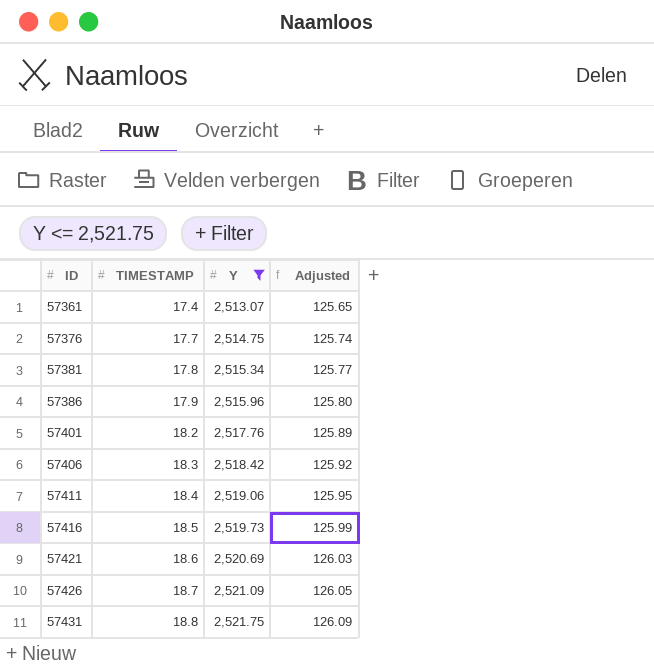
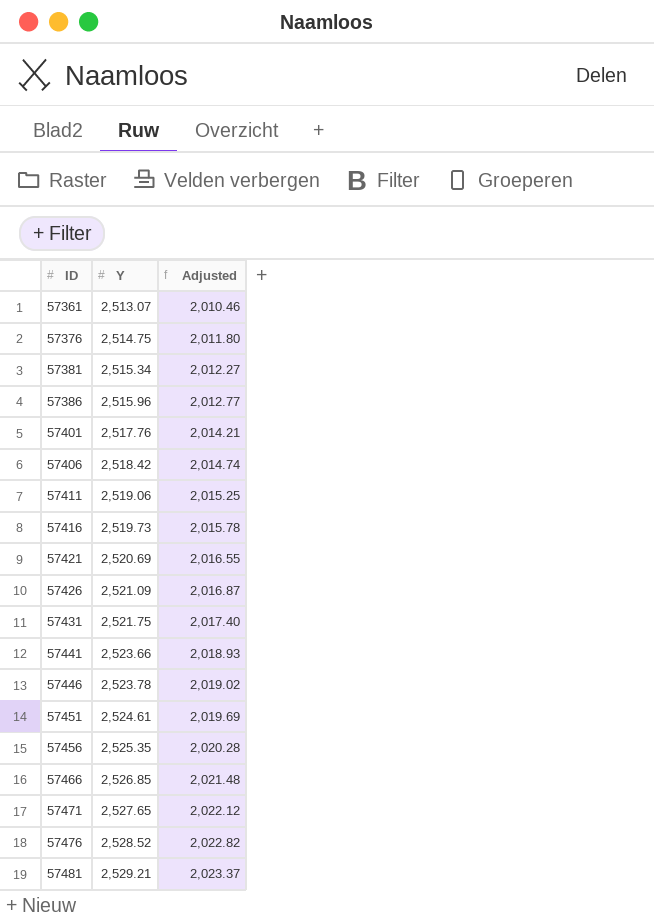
filter: Y <= 2,521.75 -> none
column TIMESTAMP | position: 2 -> none
column Adjusted | formula: [Y] * 0.05 -> [Y] * 0.8

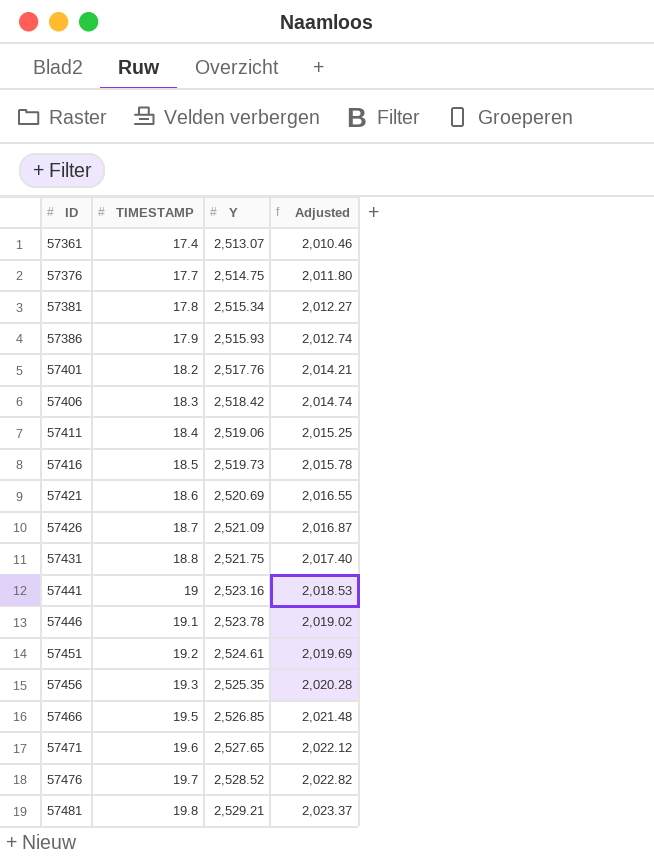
column TIMESTAMP | position: none -> 2
57386 | Y: 2,515.96 -> 2,515.93
57386 | Adjusted: 2,012.77 -> 2,012.74
57441 | Y: 2,523.66 -> 2,523.16
57441 | Adjusted: 2,018.93 -> 2,018.53

